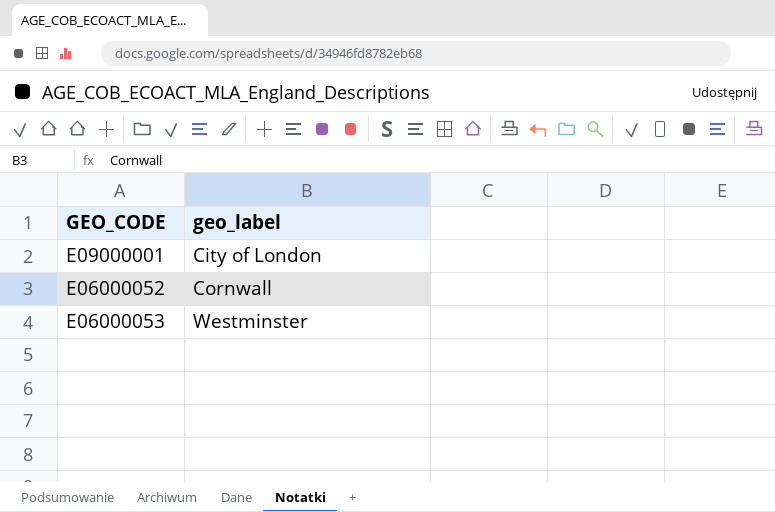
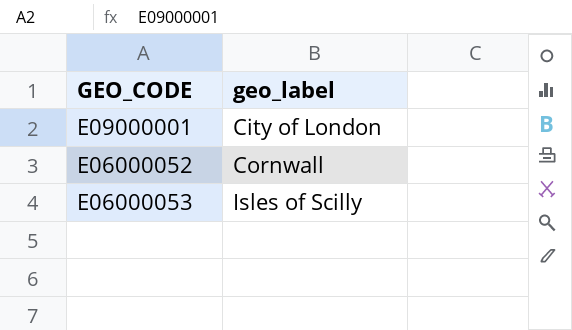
E06000053 | geo_label: Westminster -> Isles of Scilly

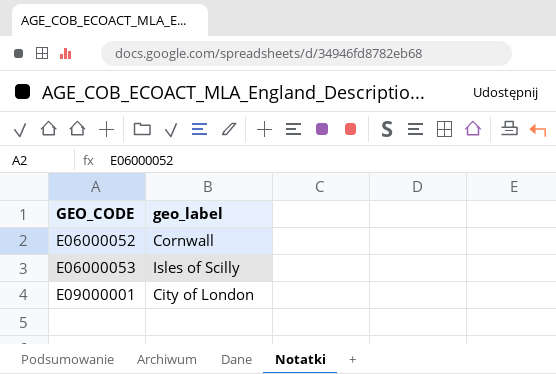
row order: geo_label ascending -> GEO_CODE ascending

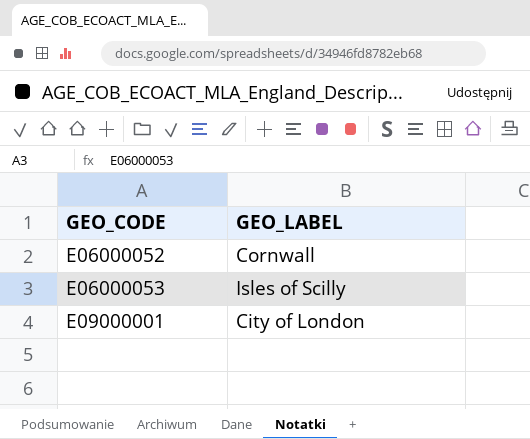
column name: geo_label -> GEO_LABEL

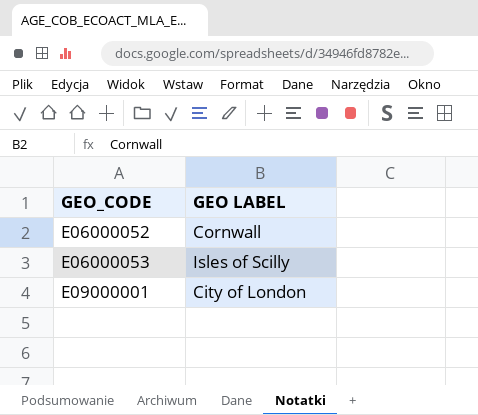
column name: GEO_LABEL -> GEO LABEL

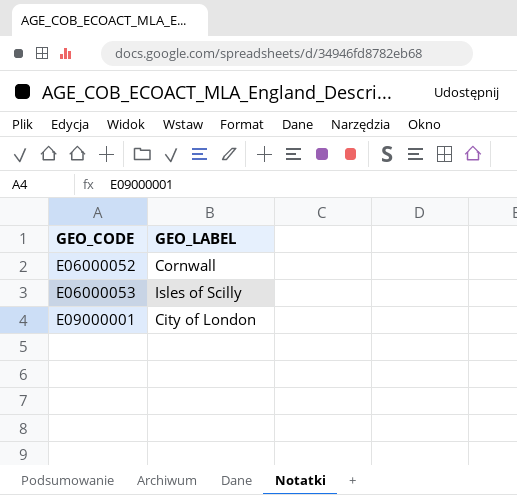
column name: GEO LABEL -> GEO_LABEL

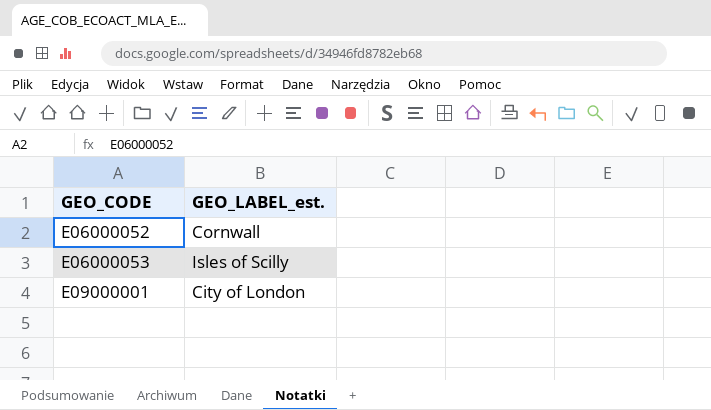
column name: GEO_LABEL -> GEO_LABEL_est.

